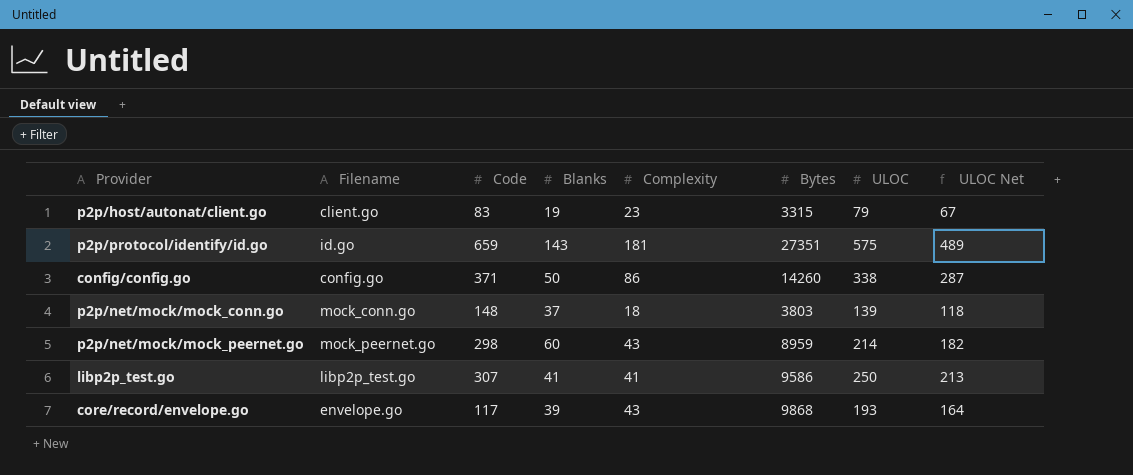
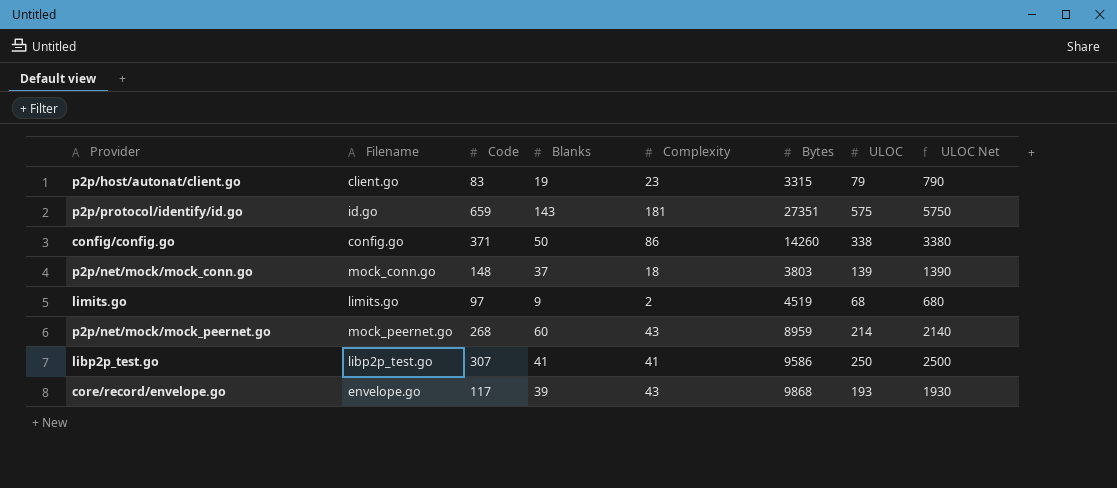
column ULOC Net | formula: [ULOC] * 0.85 -> [ULOC] * 10
row limits.go: none -> limits.go | 97 | 9 | 2 | 4519 | 68 | 680
p2p/net/mock/mock_peernet.go | Code: 298 -> 268

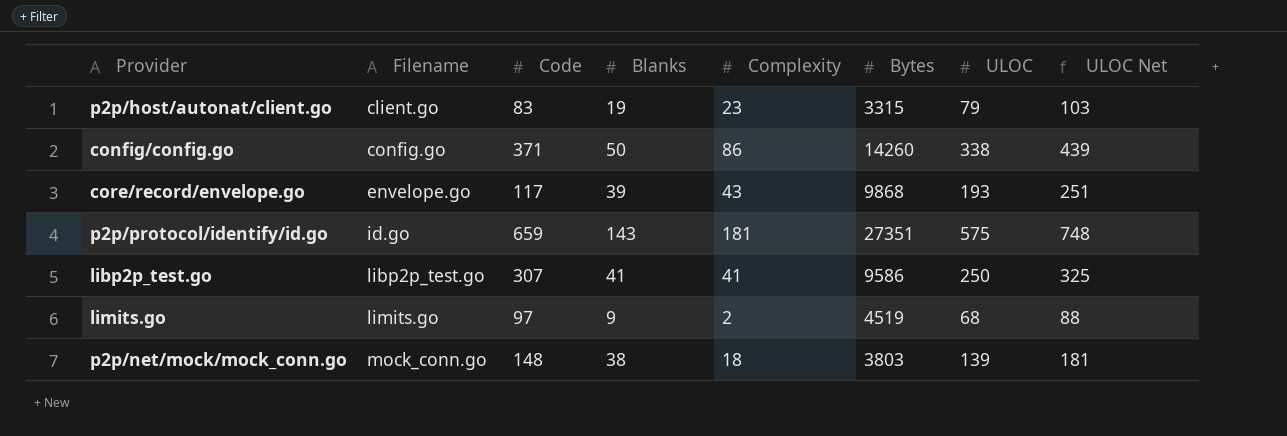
row order: none -> Filename ascending
column ULOC Net | formula: [ULOC] * 10 -> [ULOC] * 1.3
row p2p/net/mock/mock_peernet.go: mock_peernet.go | 268 | 60 | 43 | 8959 | 214 | 2140 -> none
p2p/net/mock/mock_conn.go | Blanks: 37 -> 38

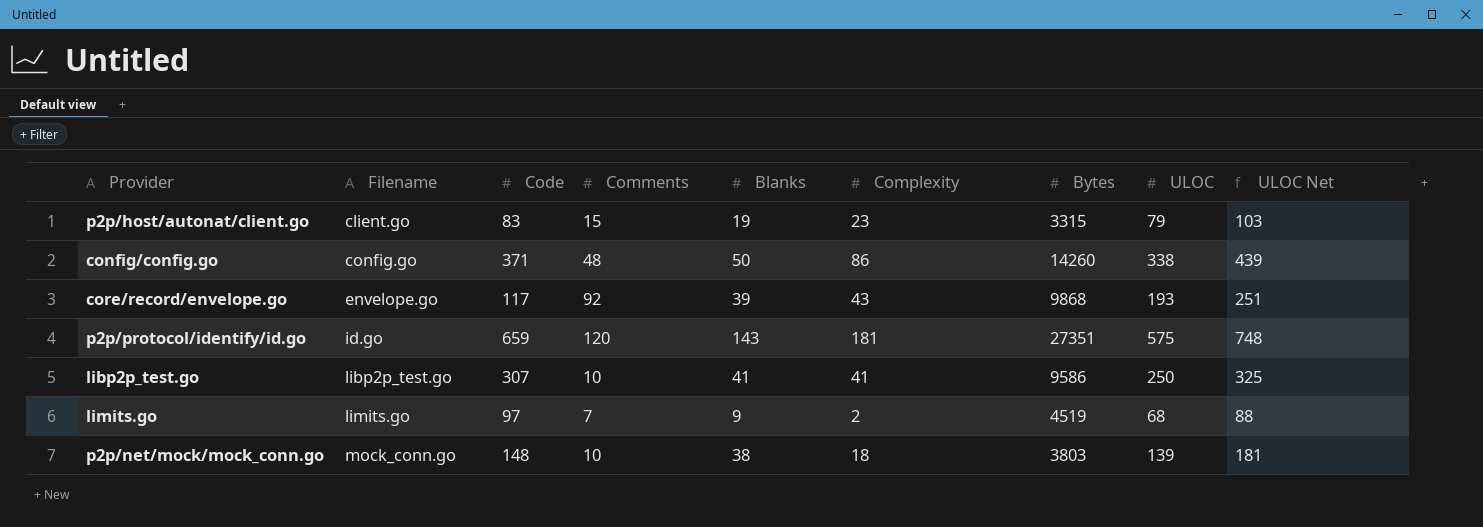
column Comments | position: none -> 4

